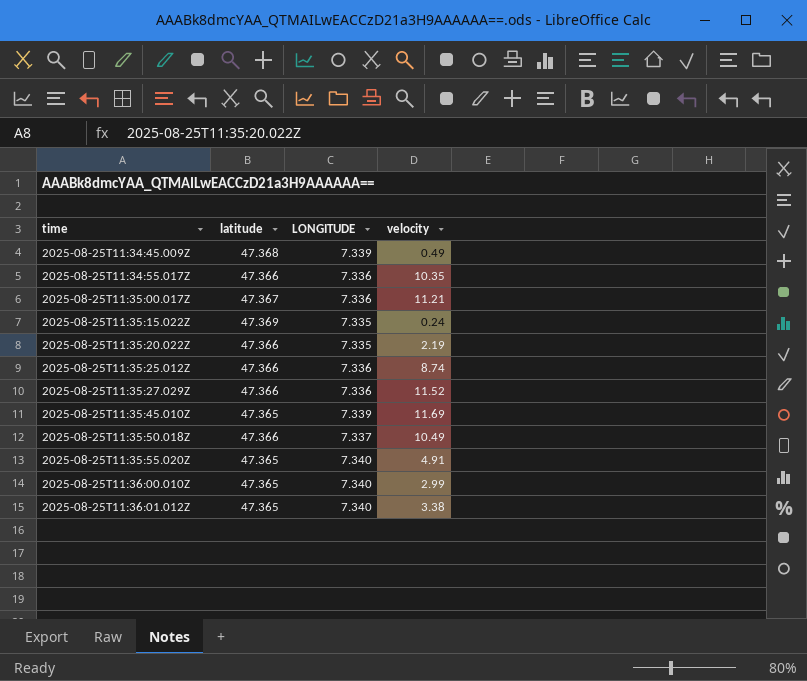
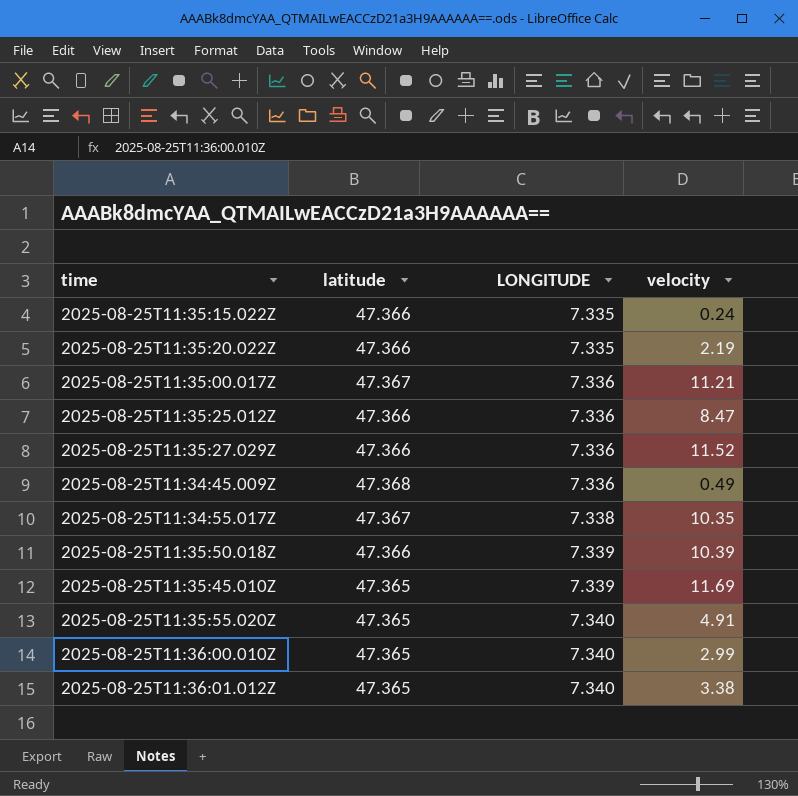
row order: time ascending -> LONGITUDE ascending
2025-08-25T11:35:15.022Z | latitude: 47.369 -> 47.366
2025-08-25T11:35:25.012Z | velocity: 8.74 -> 8.47
2025-08-25T11:34:45.009Z | LONGITUDE: 7.339 -> 7.336
2025-08-25T11:34:55.017Z | latitude: 47.366 -> 47.367
2025-08-25T11:34:55.017Z | LONGITUDE: 7.336 -> 7.338
2025-08-25T11:35:50.018Z | LONGITUDE: 7.337 -> 7.339
2025-08-25T11:35:50.018Z | velocity: 10.49 -> 10.39

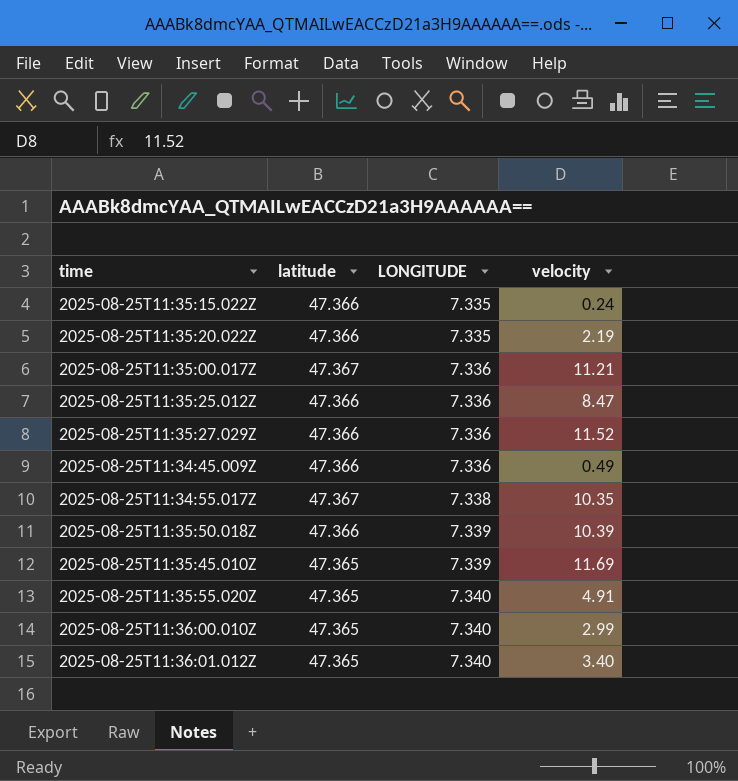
2025-08-25T11:34:45.009Z | latitude: 47.368 -> 47.366
2025-08-25T11:36:01.012Z | velocity: 3.38 -> 3.40

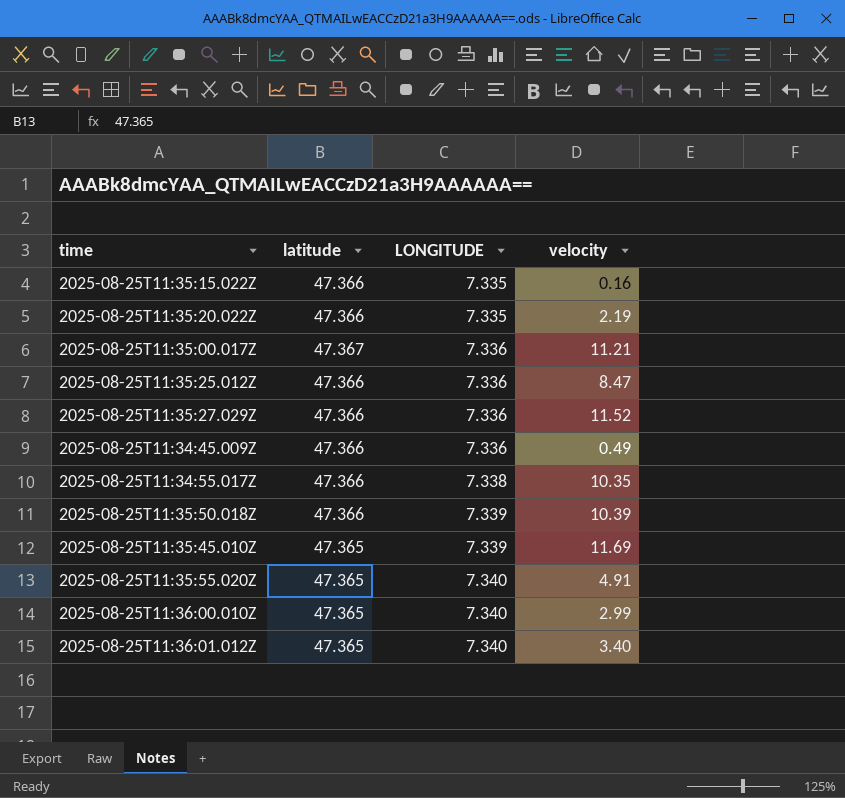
2025-08-25T11:35:15.022Z | velocity: 0.24 -> 0.16
2025-08-25T11:34:55.017Z | latitude: 47.367 -> 47.366

